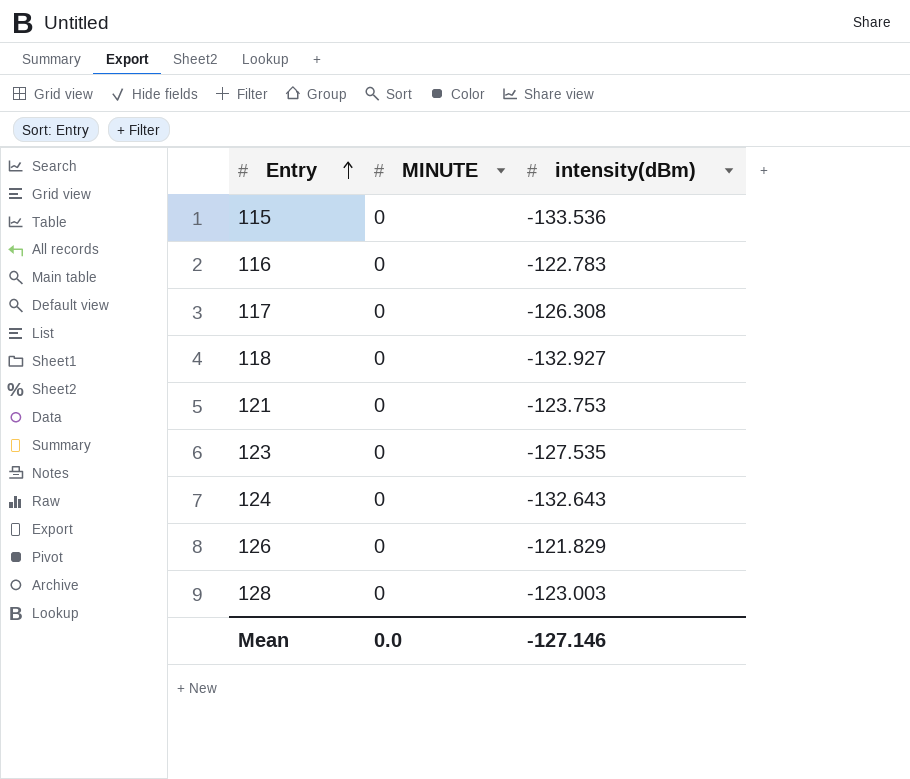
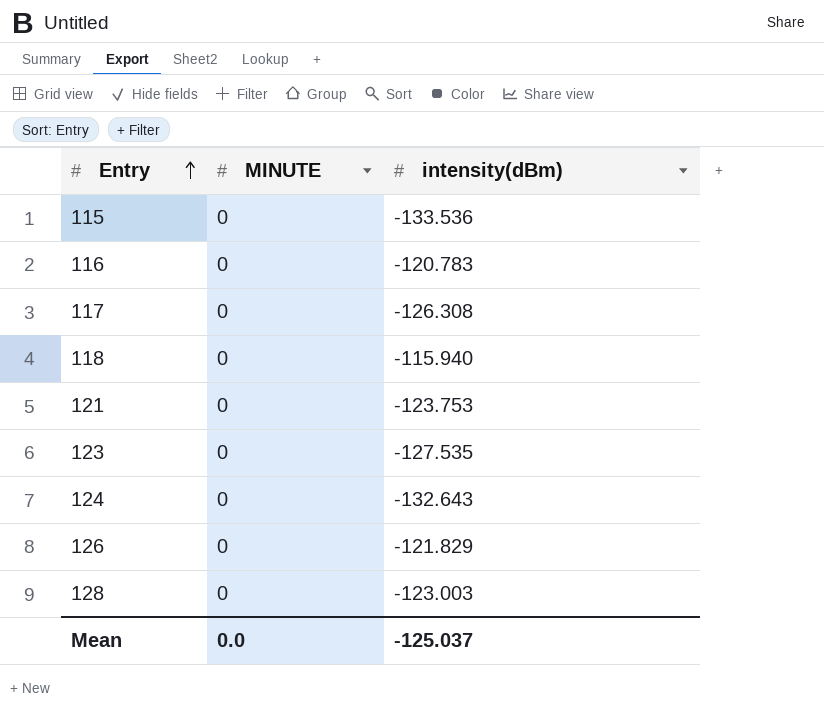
116 | intensity(dBm): -122.783 -> -120.783
118 | intensity(dBm): -132.927 -> -115.940
Mean | intensity(dBm): -127.146 -> -125.037

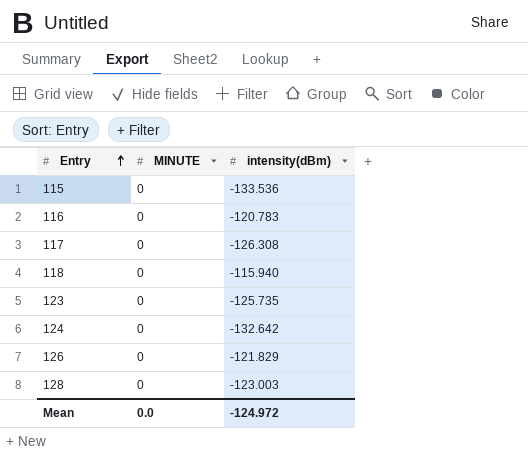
row 121: 0 | -123.753 -> none
123 | intensity(dBm): -127.535 -> -125.735
124 | intensity(dBm): -132.643 -> -132.642
Mean | intensity(dBm): -125.037 -> -124.972

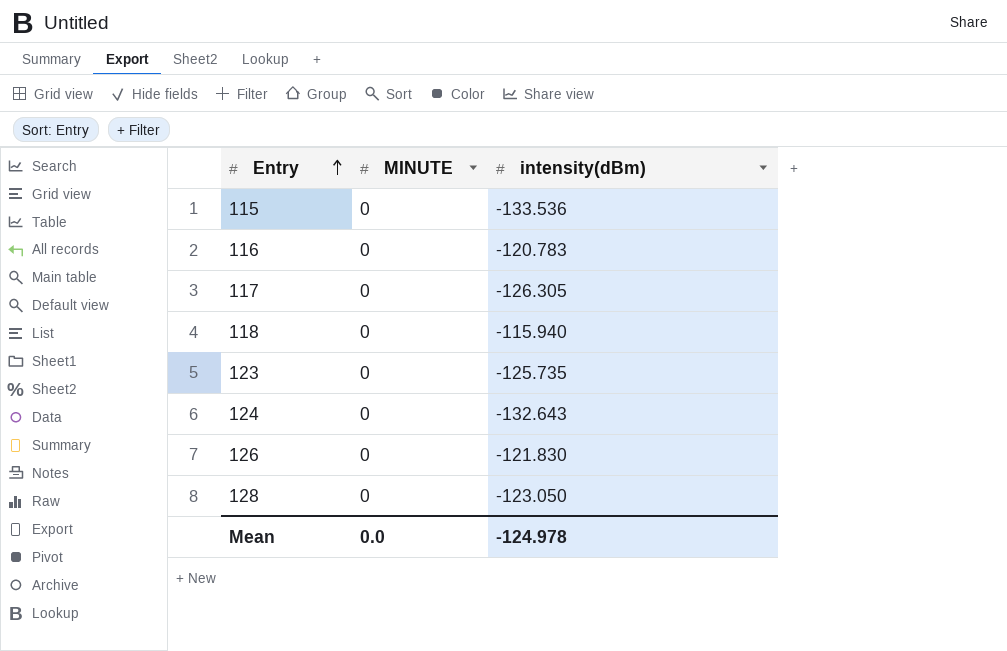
117 | intensity(dBm): -126.308 -> -126.305
124 | intensity(dBm): -132.642 -> -132.643
126 | intensity(dBm): -121.829 -> -121.830
128 | intensity(dBm): -123.003 -> -123.050
Mean | intensity(dBm): -124.972 -> -124.978

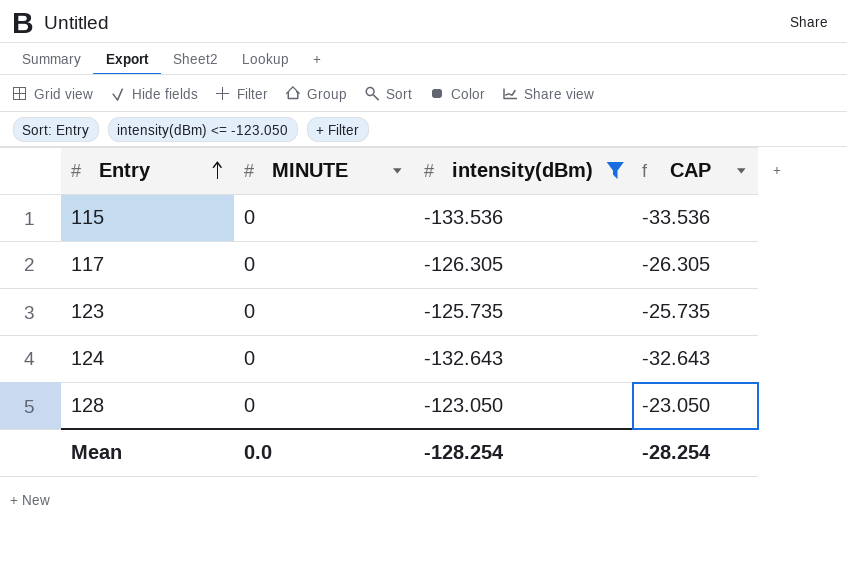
filter: none -> intensity(dBm) <= -123.050
column CAP | formula: none -> [intensity(dBm)] + 100
Mean | intensity(dBm): -124.978 -> -128.254

